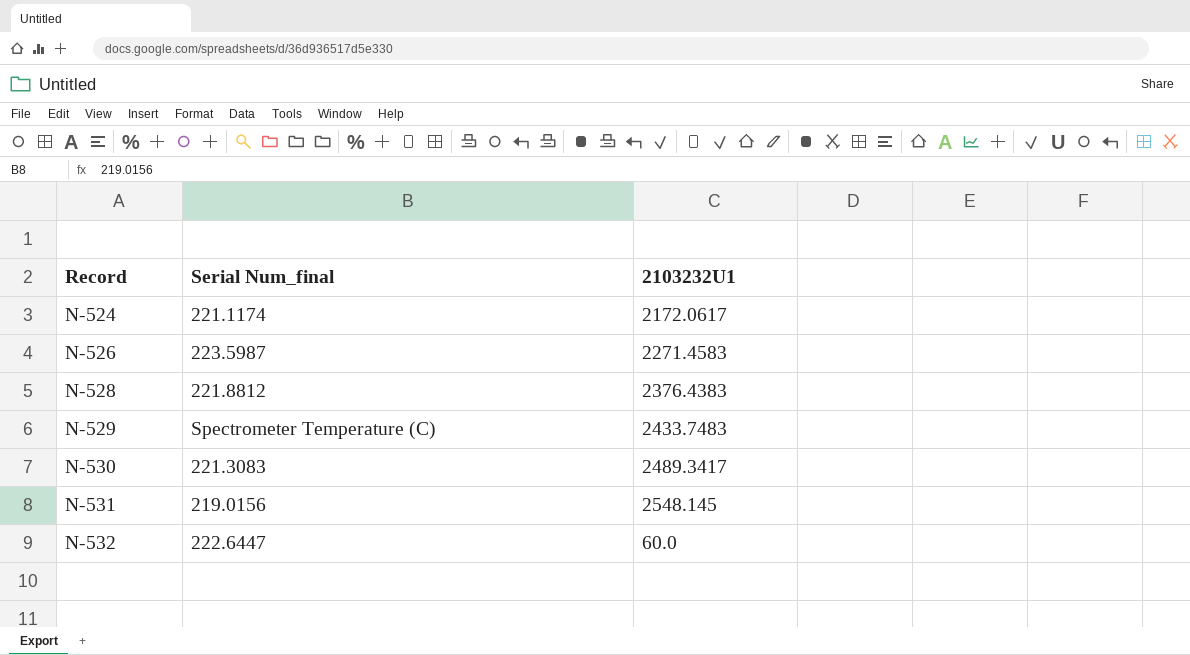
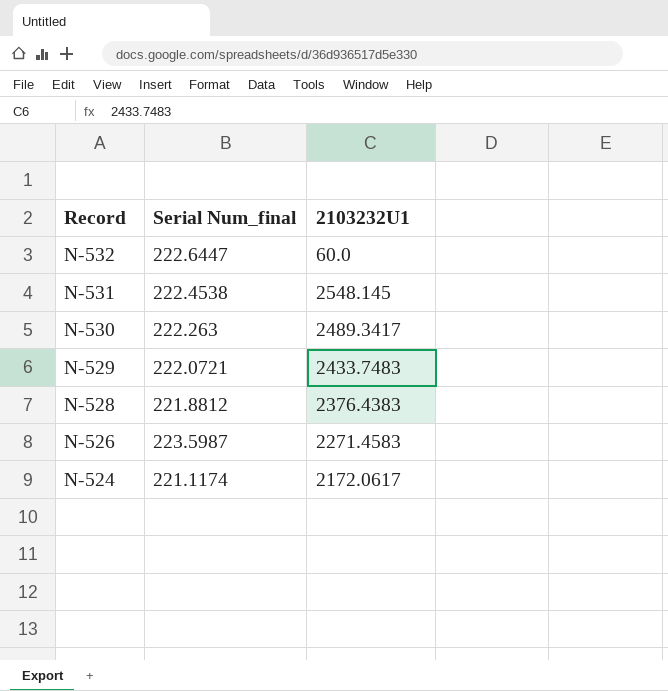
row order: Record ascending -> Record descending
N-531 | Serial Num_final: 219.0156 -> 222.4538
N-530 | Serial Num_final: 221.3083 -> 222.263
N-529 | Serial Num_final: Spectrometer Temperature (C) -> 222.0721

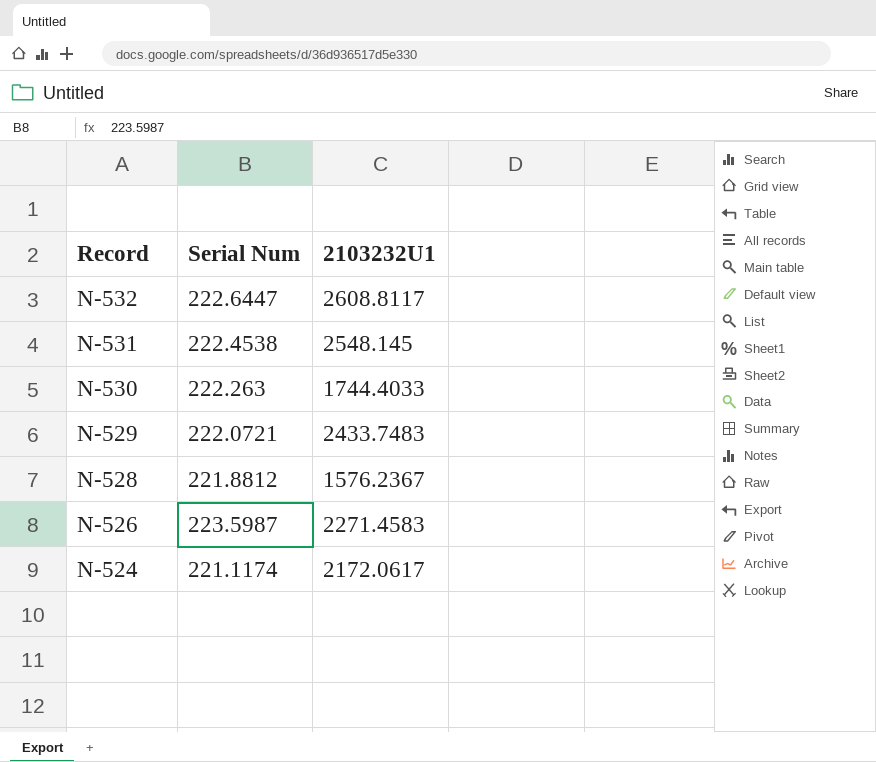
column name: Serial Num_final -> Serial Num
N-532 | 2103232U1: 60.0 -> 2608.8117
N-530 | 2103232U1: 2489.3417 -> 1744.4033
N-528 | 2103232U1: 2376.4383 -> 1576.2367

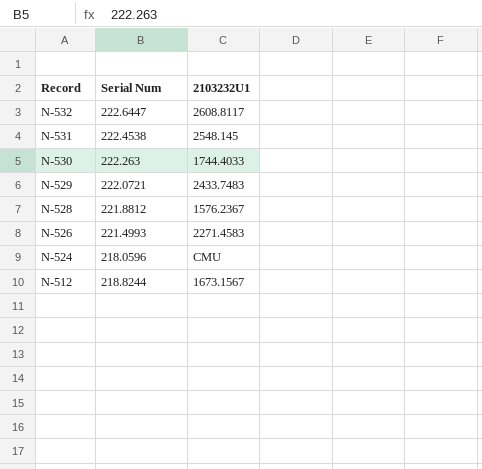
N-526 | Serial Num: 223.5987 -> 221.4993
N-524 | Serial Num: 221.1174 -> 218.0596
N-524 | 2103232U1: 2172.0617 -> CMU
row N-512: none -> 218.8244 | 1673.1567

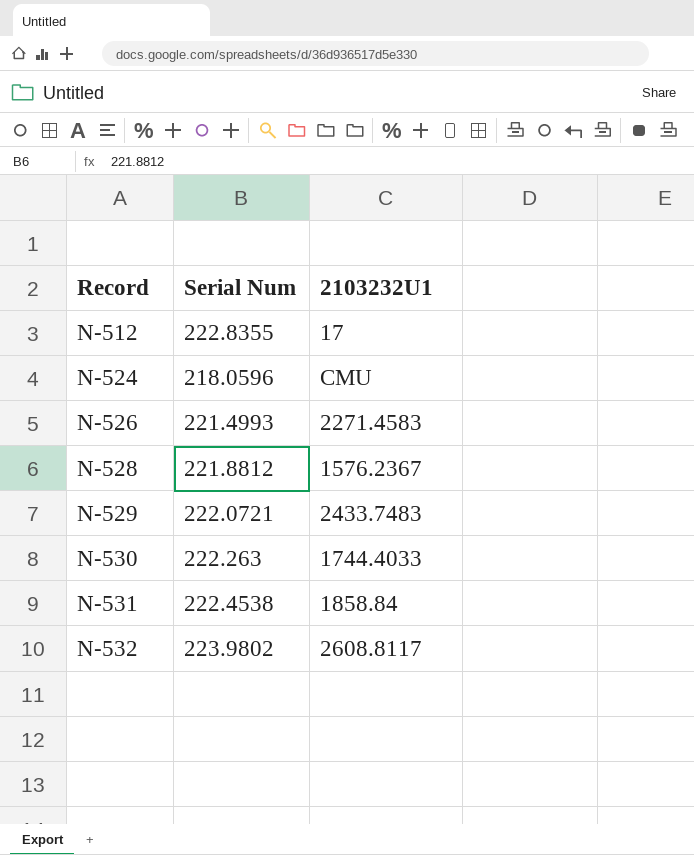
row order: Record descending -> Record ascending
N-512 | Serial Num: 218.8244 -> 222.8355
N-512 | 2103232U1: 1673.1567 -> 17
N-531 | 2103232U1: 2548.145 -> 1858.84
N-532 | Serial Num: 222.6447 -> 223.9802

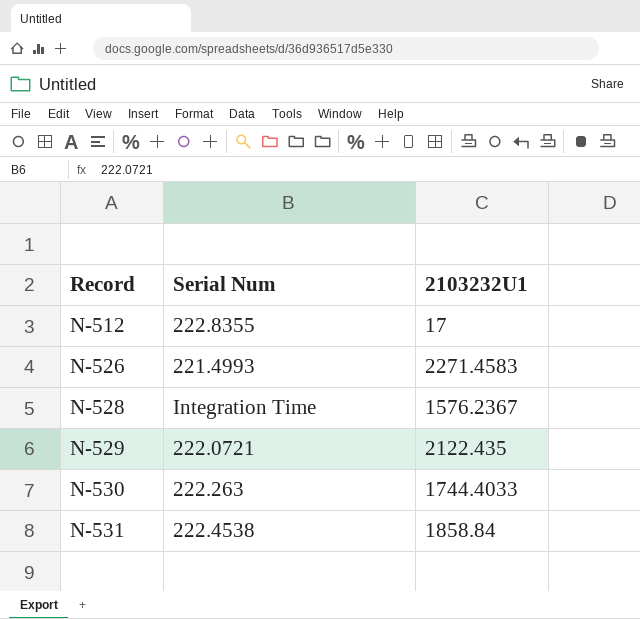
row N-524: 218.0596 | CMU -> none
row N-532: 223.9802 | 2608.8117 -> none
N-528 | Serial Num: 221.8812 -> Integration Time
N-529 | 2103232U1: 2433.7483 -> 2122.435

